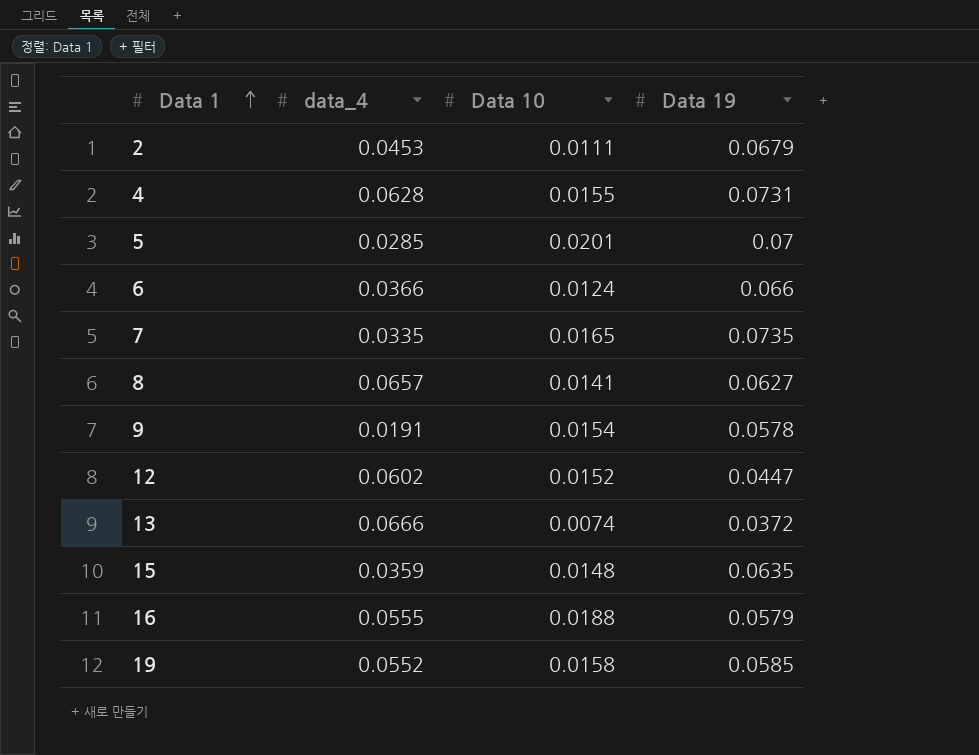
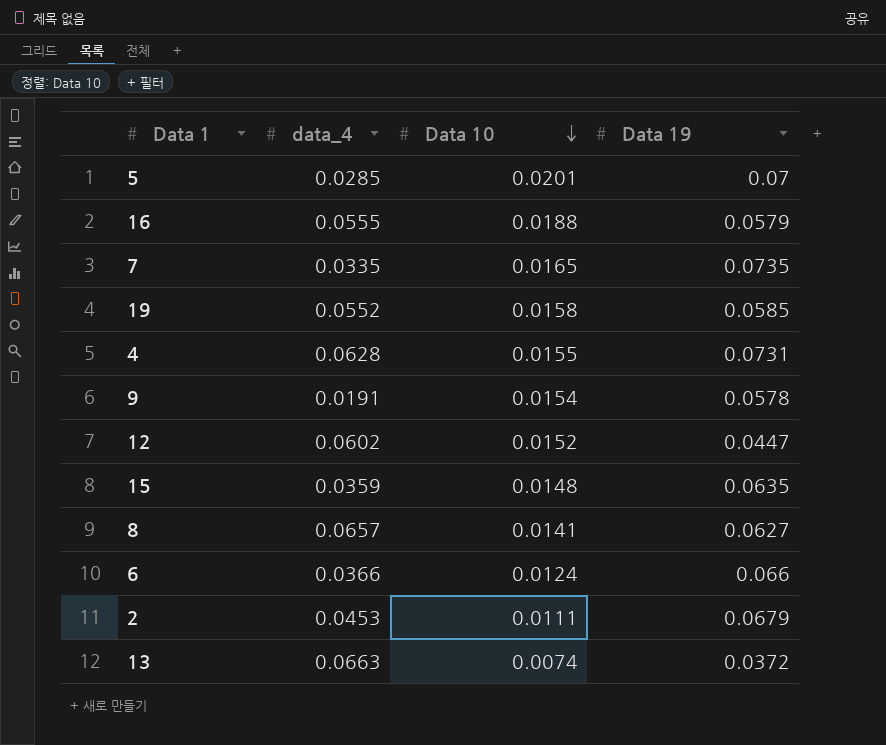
row order: Data 1 ascending -> Data 10 descending
13 | data_4: 0.0666 -> 0.0663

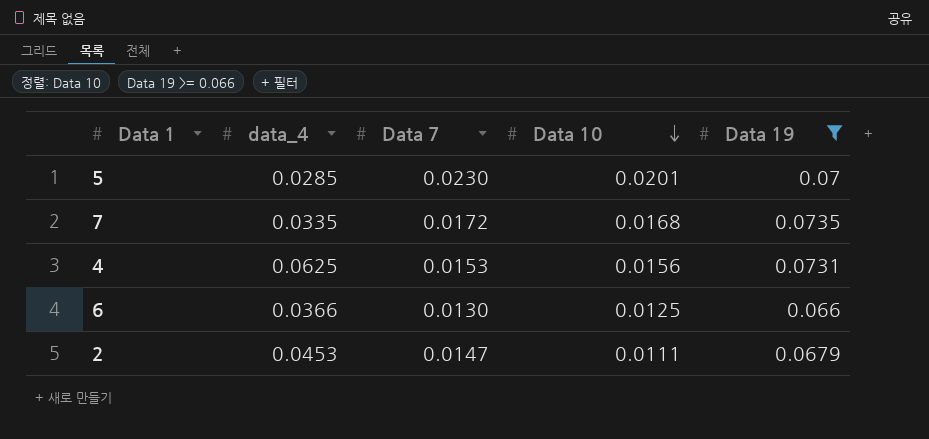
filter: none -> Data 19 >= 0.066
column Data 7 | position: none -> 3
7 | Data 10: 0.0165 -> 0.0168
4 | data_4: 0.0628 -> 0.0625
4 | Data 10: 0.0155 -> 0.0156
6 | Data 10: 0.0124 -> 0.0125

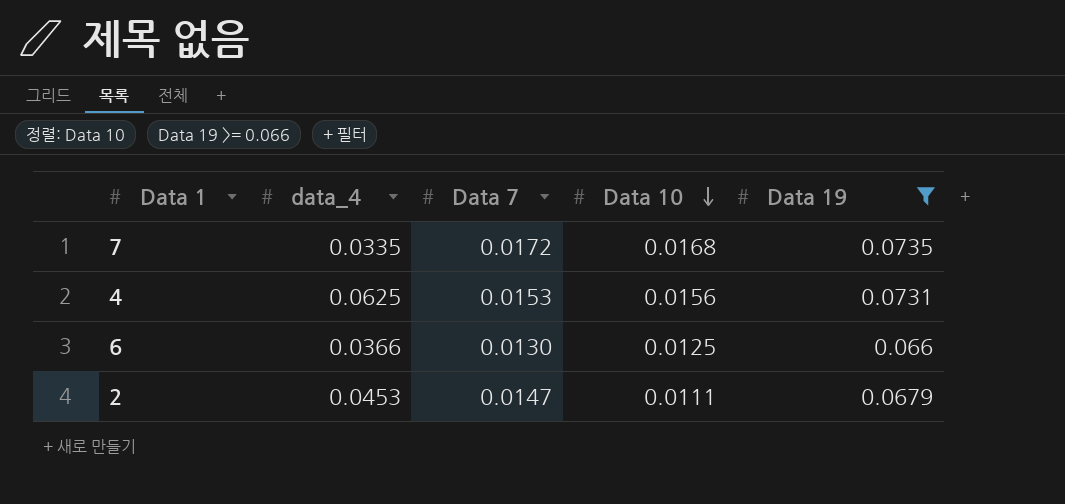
row 5: 0.0285 | 0.0230 | 0.0201 | 0.07 -> none

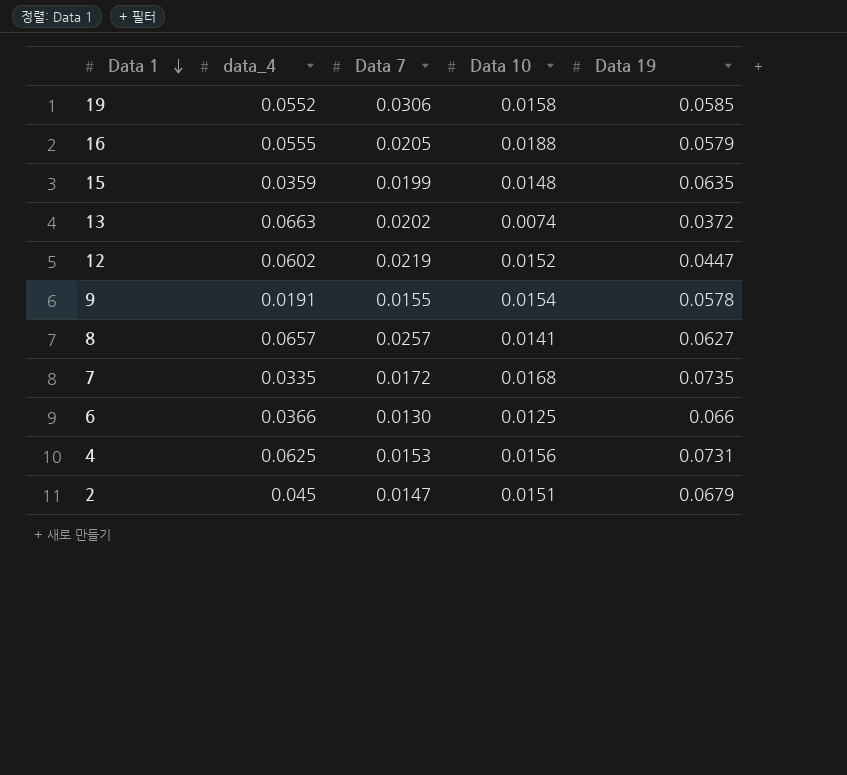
filter: Data 19 >= 0.066 -> none
row order: Data 10 descending -> Data 1 descending
2 | data_4: 0.0453 -> 0.045
2 | Data 10: 0.0111 -> 0.0151

